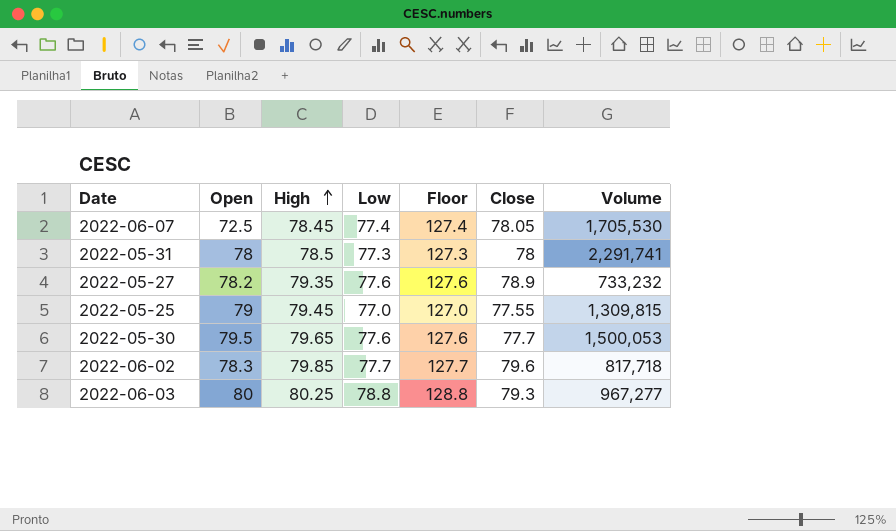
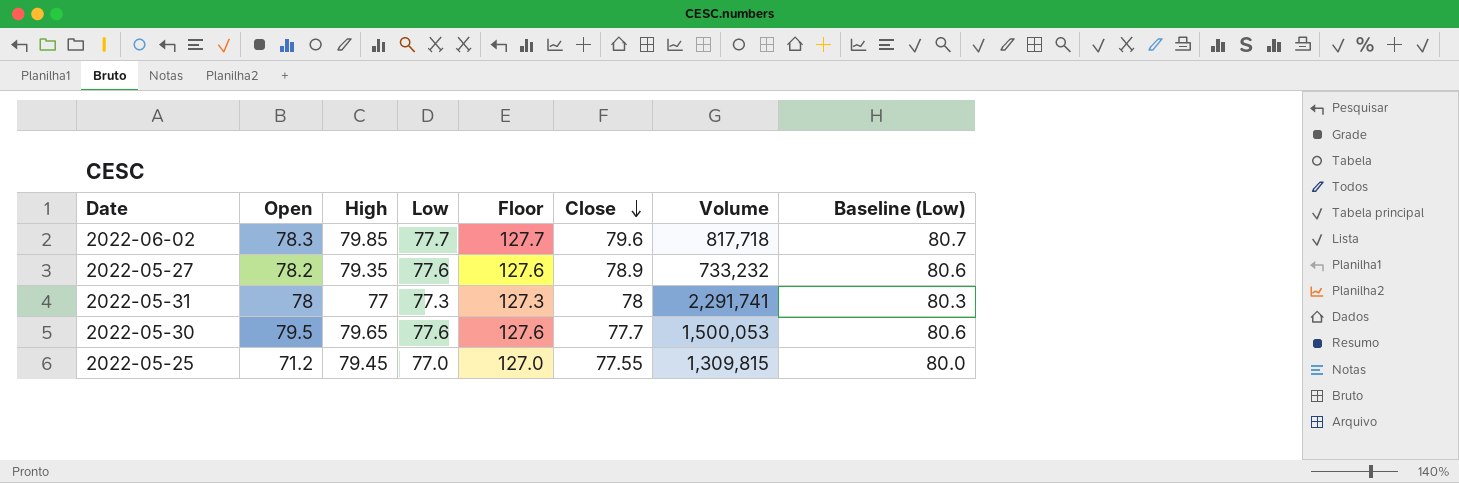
row order: High ascending -> Close descending
column Baseline (Low) | formula: none -> [Low] + 3
row 2022-06-07: 72.5 | 78.45 | 77.4 | 127.4 | 78.05 | 1,705,530 -> none
row 2022-06-03: 80 | 80.25 | 78.8 | 128.8 | 79.3 | 967,277 -> none
2022-05-31 | High: 78.5 -> 77
2022-05-25 | Open: 79 -> 71.2

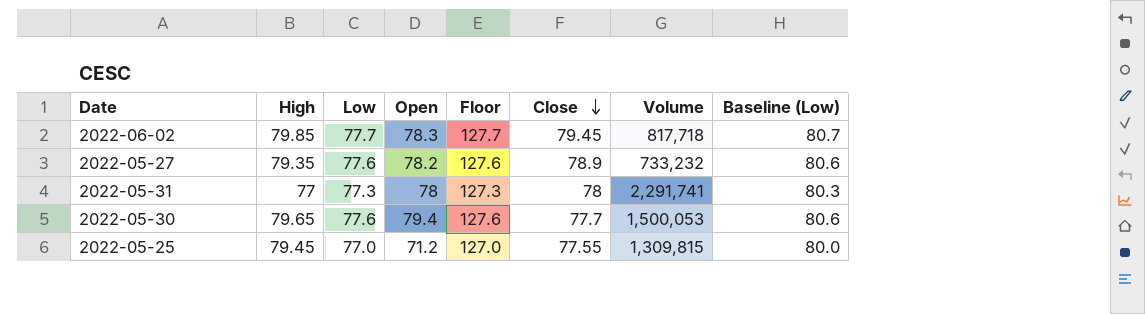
column Open | position: 2 -> 4
2022-06-02 | Close: 79.6 -> 79.45
2022-05-30 | Open: 79.5 -> 79.4

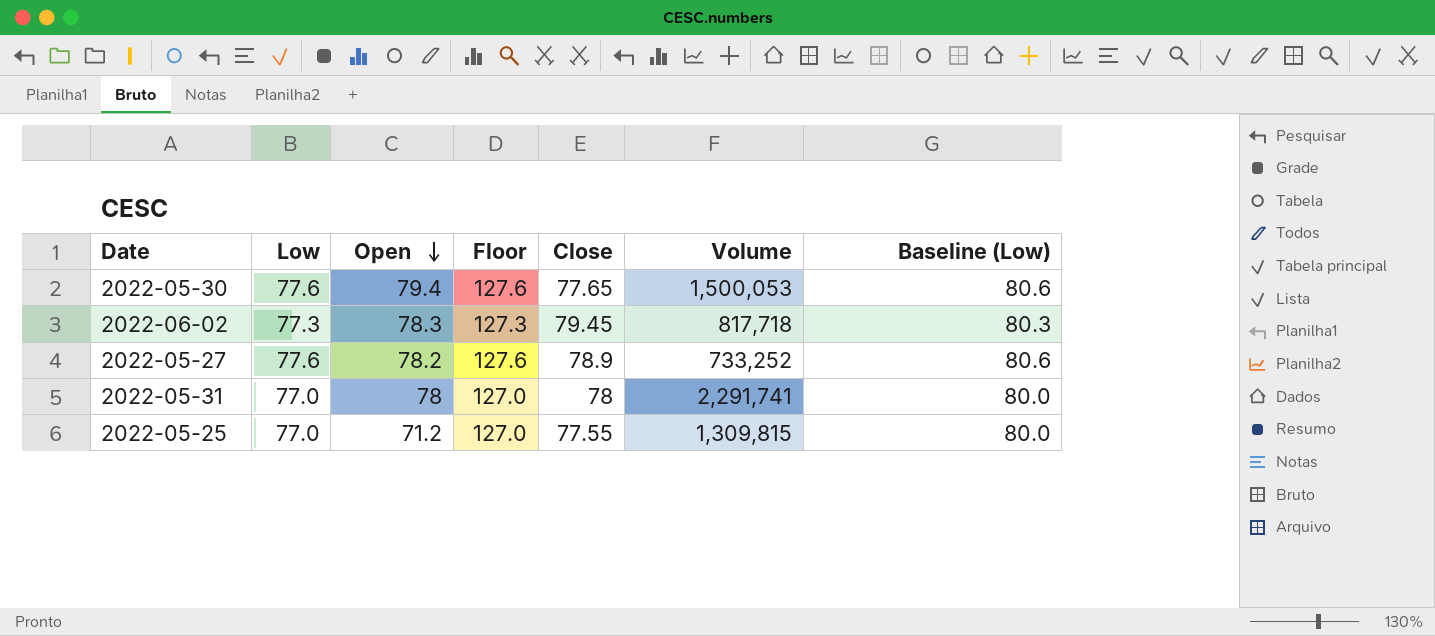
row order: Close descending -> Open descending
column High | position: 2 -> none
2022-05-30 | Close: 77.7 -> 77.65
2022-06-02 | Low: 77.7 -> 77.3
2022-06-02 | Floor: 127.7 -> 127.3
2022-06-02 | Baseline (Low): 80.7 -> 80.3
2022-05-27 | Volume: 733,232 -> 733,252
2022-05-31 | Low: 77.3 -> 77.0
2022-05-31 | Floor: 127.3 -> 127.0
2022-05-31 | Baseline (Low): 80.3 -> 80.0

